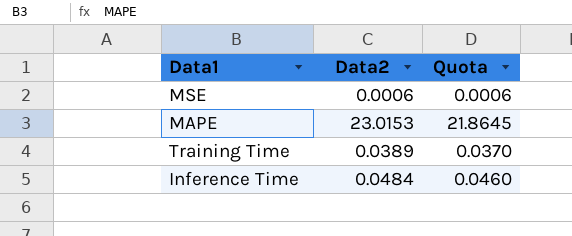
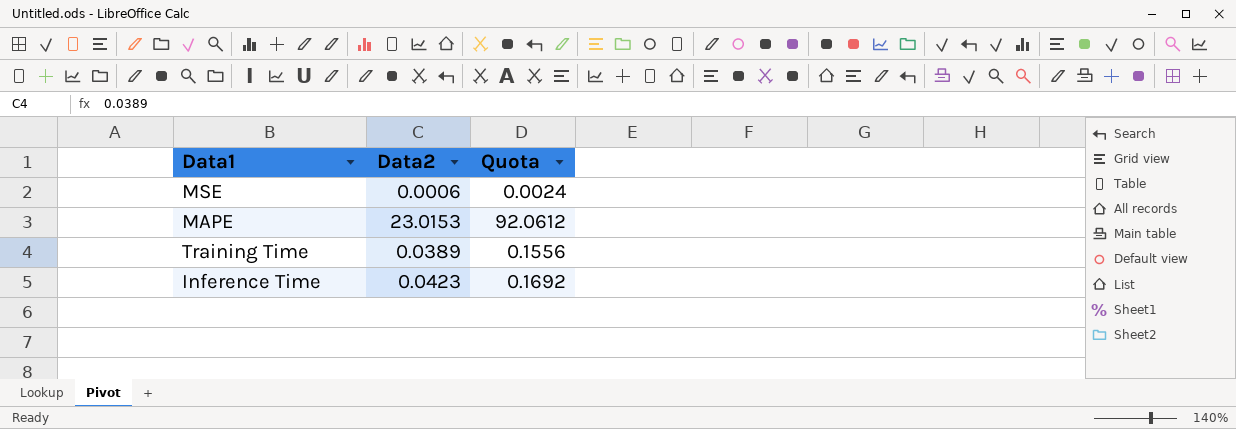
column Quota | formula: [Data2] * 0.95 -> [Data2] * 4
Inference Time | Data2: 0.0484 -> 0.0423

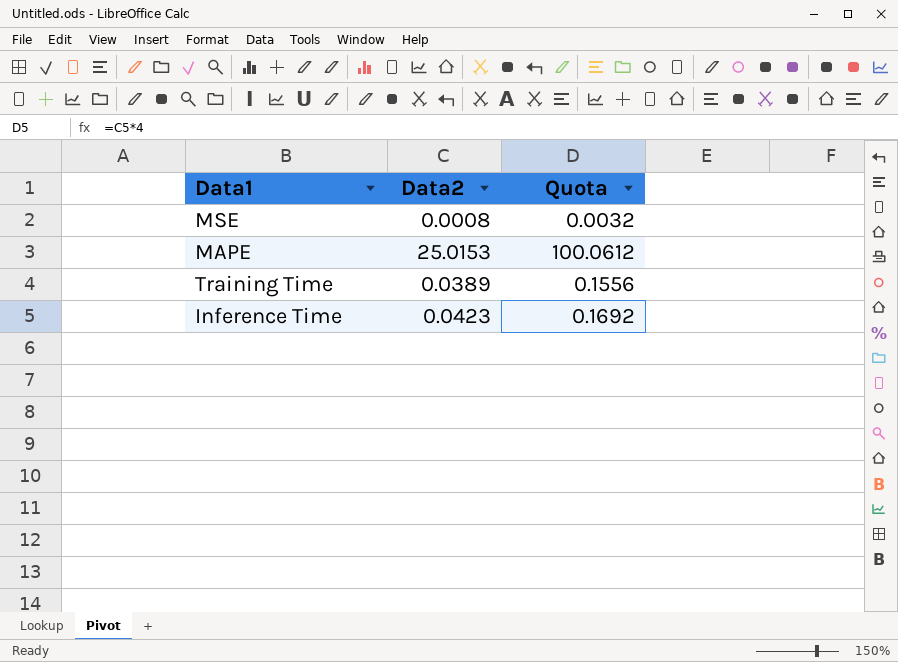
MSE | Data2: 0.0006 -> 0.0008
MSE | Quota: 0.0024 -> 0.0032
MAPE | Data2: 23.0153 -> 25.0153
MAPE | Quota: 92.0612 -> 100.0612

